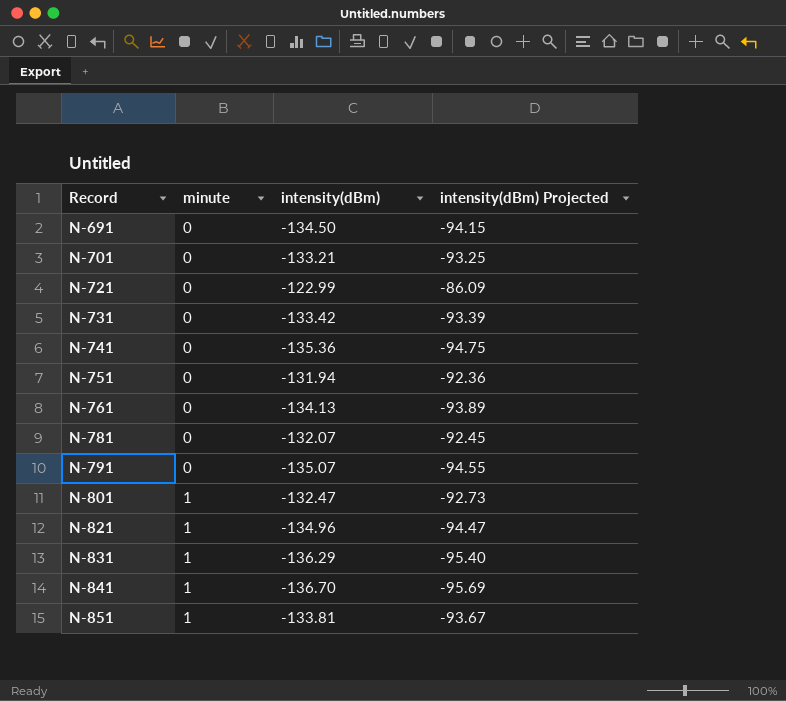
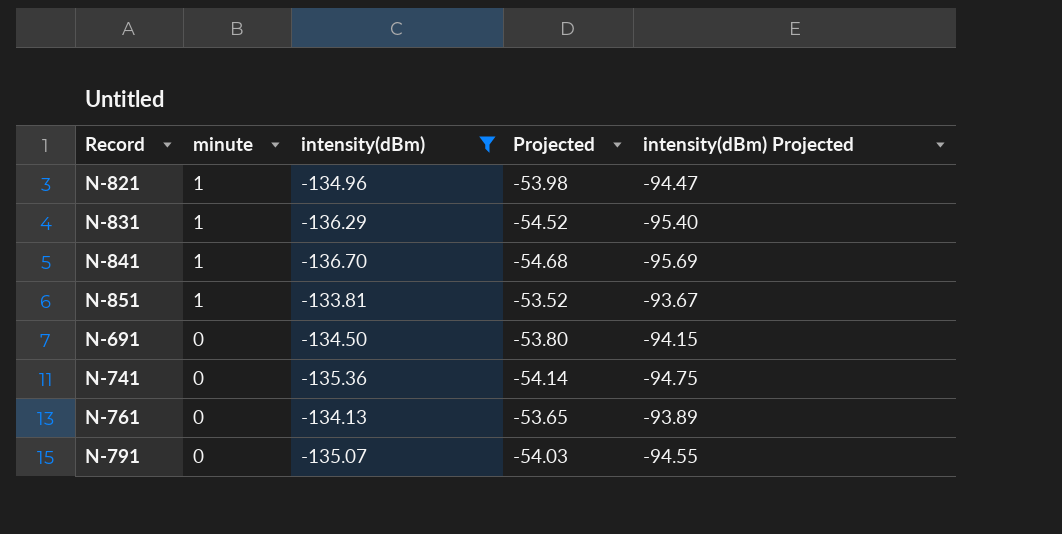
filter: none -> intensity(dBm) <= -133.81
row order: Record ascending -> minute descending
column Projected | formula: none -> [intensity(dBm)] * 0.4

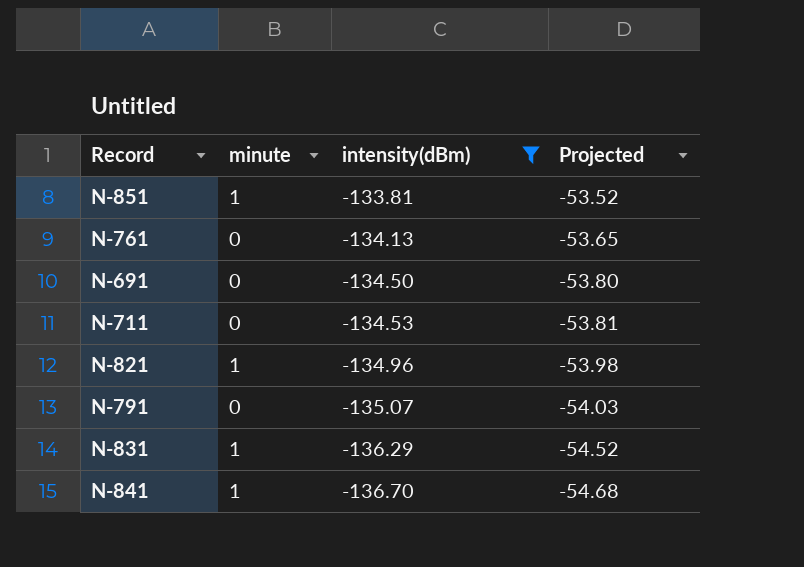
row order: minute descending -> intensity(dBm) descending
column intensity(dBm) Projected | formula: [intensity(dBm)] * 0.7 -> none
row N-741: 0 | -135.36 | -54.14 | -94.75 -> none
row N-711: none -> 0 | -134.53 | -53.81

